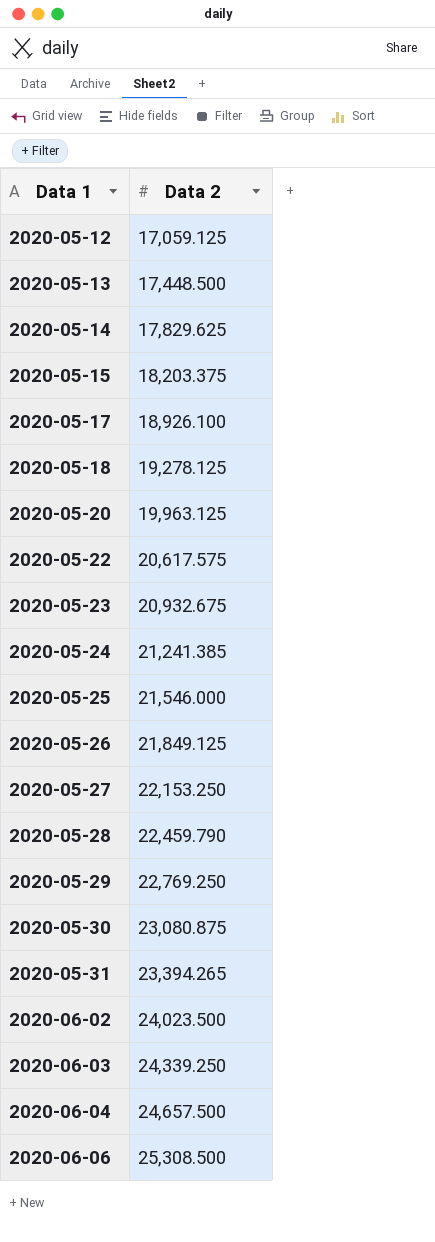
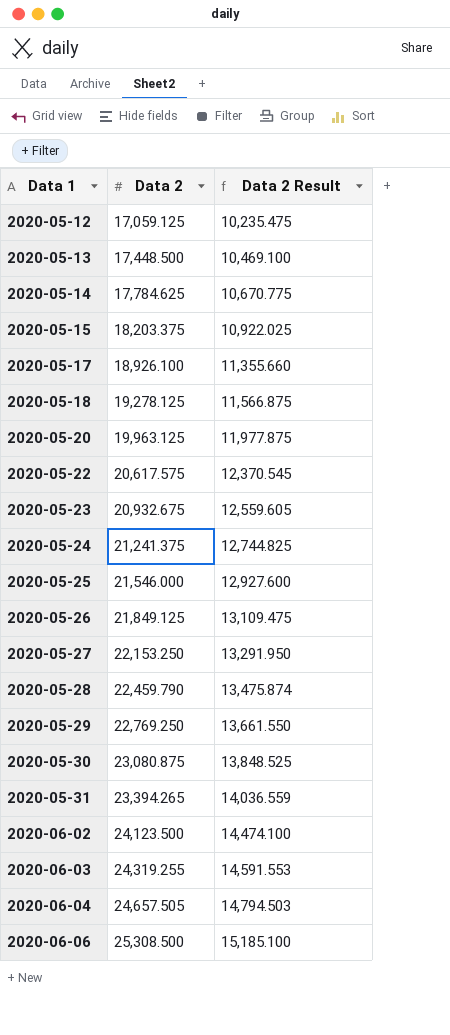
column Data 2 Result | formula: none -> [Data 2] * 0.6
2020-05-14 | Data 2: 17,829.625 -> 17,784.625
2020-05-24 | Data 2: 21,241.385 -> 21,241.375
2020-06-02 | Data 2: 24,023.500 -> 24,123.500
2020-06-03 | Data 2: 24,339.250 -> 24,319.255
2020-06-04 | Data 2: 24,657.500 -> 24,657.505

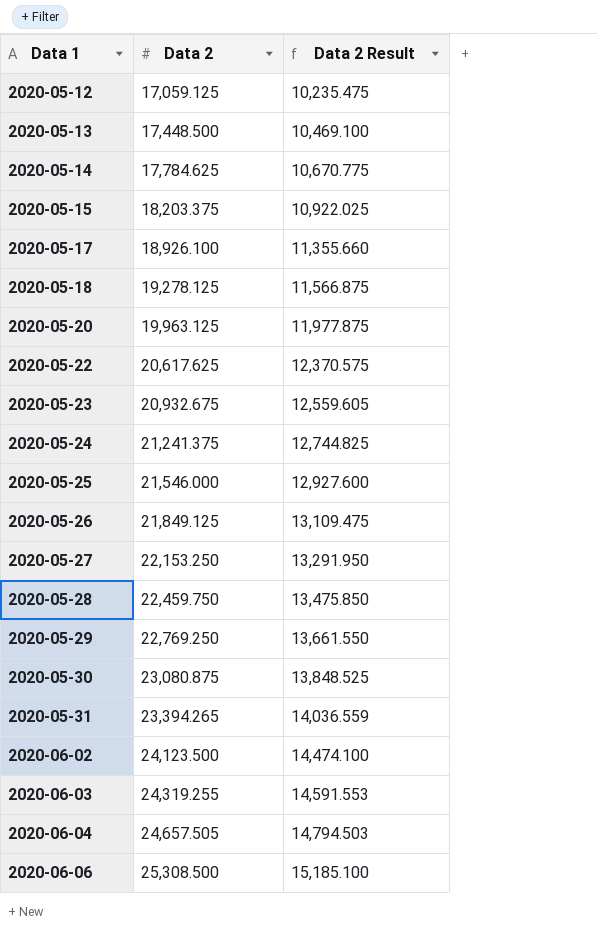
2020-05-22 | Data 2: 20,617.575 -> 20,617.625
2020-05-22 | Data 2 Result: 12,370.545 -> 12,370.575
2020-05-28 | Data 2: 22,459.790 -> 22,459.750
2020-05-28 | Data 2 Result: 13,475.874 -> 13,475.850

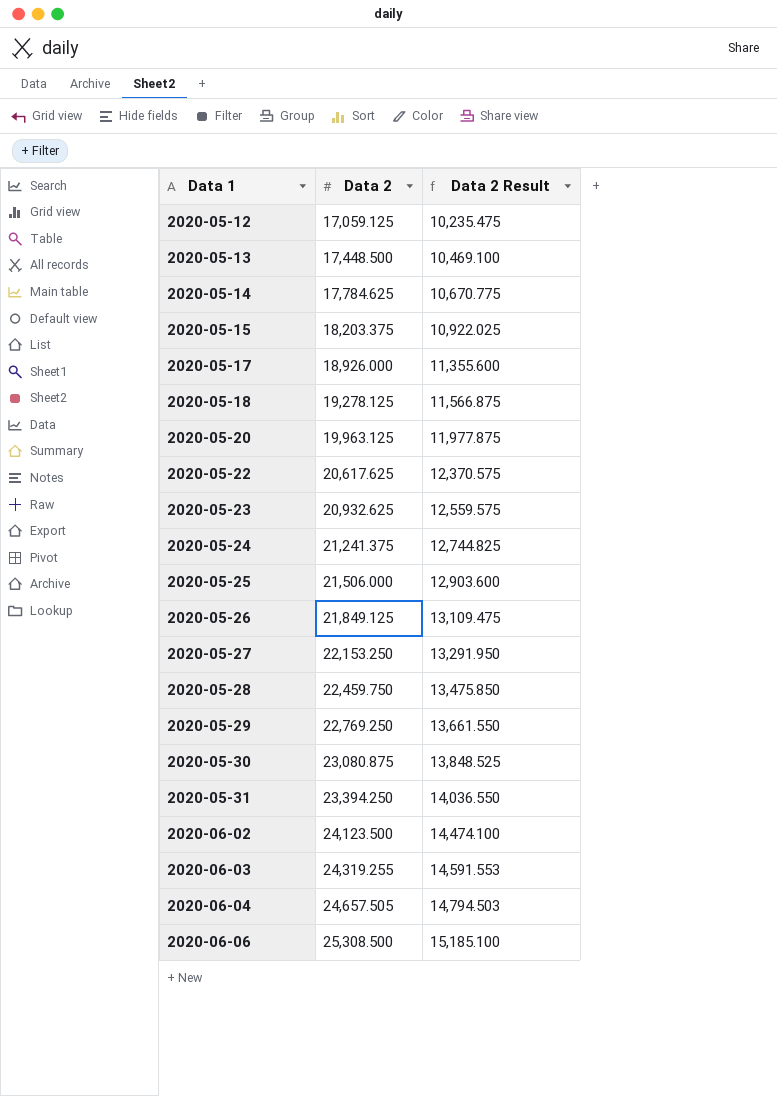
2020-05-17 | Data 2: 18,926.100 -> 18,926.000
2020-05-17 | Data 2 Result: 11,355.660 -> 11,355.600
2020-05-23 | Data 2: 20,932.675 -> 20,932.625
2020-05-23 | Data 2 Result: 12,559.605 -> 12,559.575
2020-05-25 | Data 2: 21,546.000 -> 21,506.000
2020-05-25 | Data 2 Result: 12,927.600 -> 12,903.600
2020-05-31 | Data 2: 23,394.265 -> 23,394.250
2020-05-31 | Data 2 Result: 14,036.559 -> 14,036.550

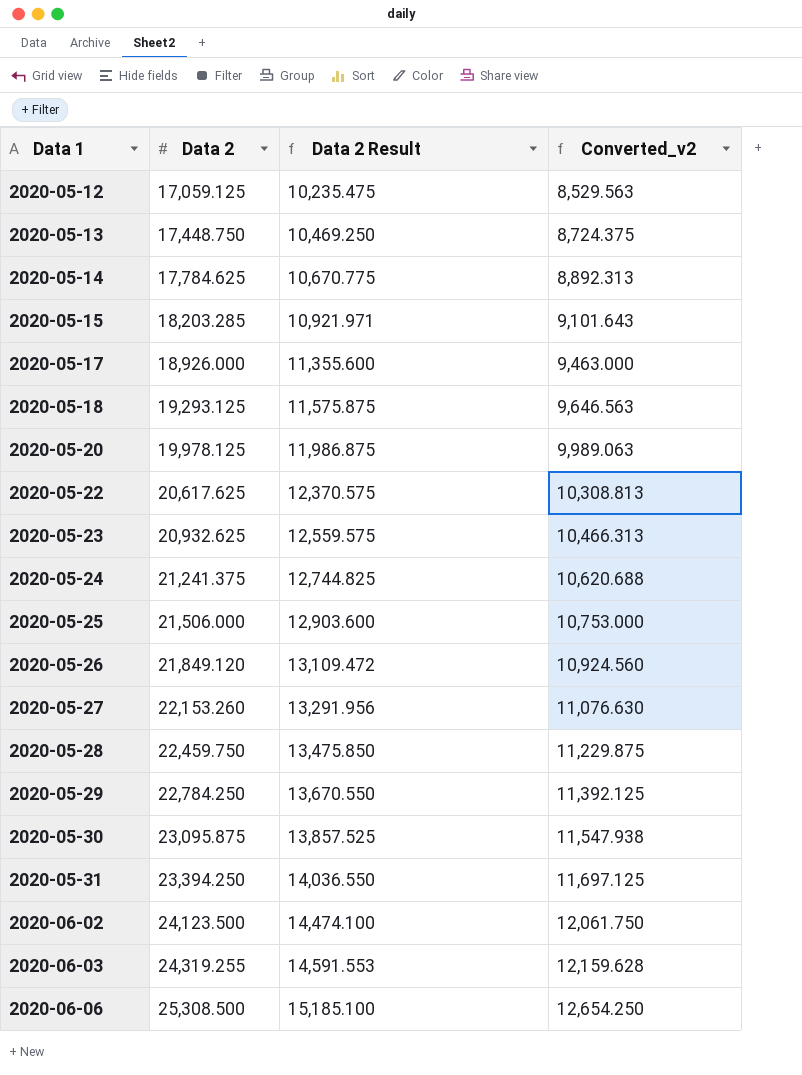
column Converted_v2 | formula: none -> [Data 2] * 0.5
row 2020-06-04: 24,657.505 | 14,794.503 -> none
2020-05-13 | Data 2: 17,448.500 -> 17,448.750
2020-05-13 | Data 2 Result: 10,469.100 -> 10,469.250
2020-05-15 | Data 2: 18,203.375 -> 18,203.285
2020-05-15 | Data 2 Result: 10,922.025 -> 10,921.971
2020-05-18 | Data 2: 19,278.125 -> 19,293.125
2020-05-18 | Data 2 Result: 11,566.875 -> 11,575.875
2020-05-20 | Data 2: 19,963.125 -> 19,978.125
2020-05-20 | Data 2 Result: 11,977.875 -> 11,986.875
2020-05-26 | Data 2: 21,849.125 -> 21,849.120
2020-05-26 | Data 2 Result: 13,109.475 -> 13,109.472
2020-05-27 | Data 2: 22,153.250 -> 22,153.260
2020-05-27 | Data 2 Result: 13,291.950 -> 13,291.956
2020-05-29 | Data 2: 22,769.250 -> 22,784.250
2020-05-29 | Data 2 Result: 13,661.550 -> 13,670.550
2020-05-30 | Data 2: 23,080.875 -> 23,095.875
2020-05-30 | Data 2 Result: 13,848.525 -> 13,857.525

